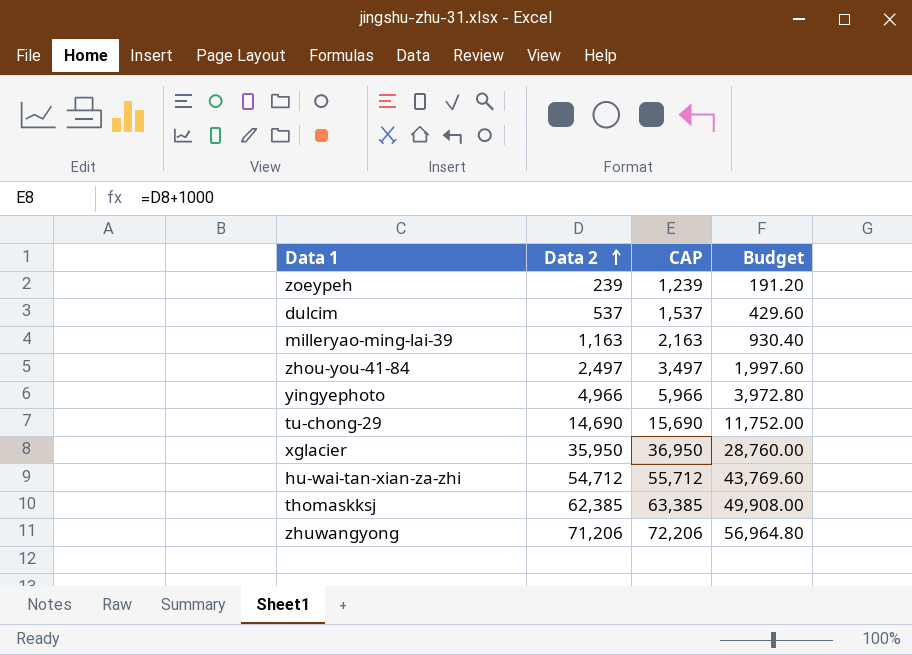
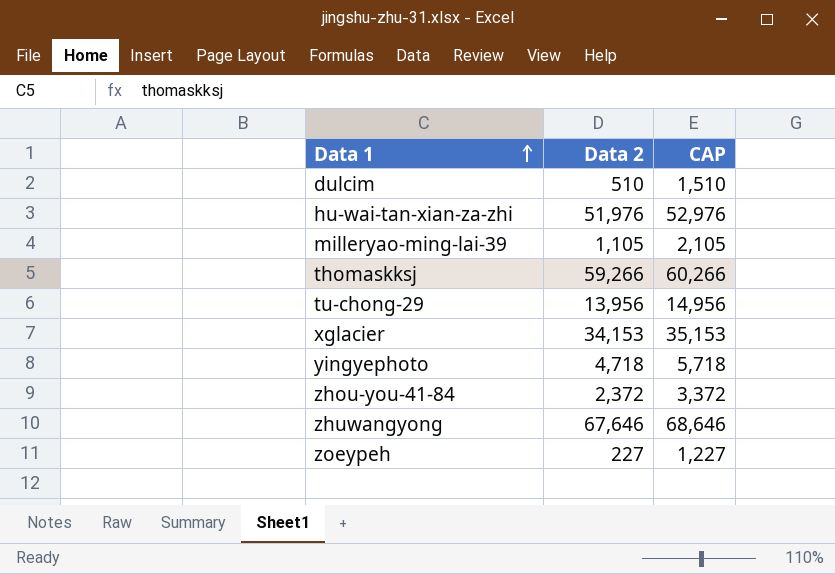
row order: Data 2 ascending -> Data 1 ascending
column Budget | formula: [Data 2] * 0.8 -> none
dulcim | Data 2: 537 -> 510
dulcim | CAP: 1,537 -> 1,510
hu-wai-tan-xian-za-zhi | Data 2: 54,712 -> 51,976
hu-wai-tan-xian-za-zhi | CAP: 55,712 -> 52,976
milleryao-ming-lai-39 | Data 2: 1,163 -> 1,105
milleryao-ming-lai-39 | CAP: 2,163 -> 2,105
thomaskksj | Data 2: 62,385 -> 59,266
thomaskksj | CAP: 63,385 -> 60,266
tu-chong-29 | Data 2: 14,690 -> 13,956
tu-chong-29 | CAP: 15,690 -> 14,956
xglacier | Data 2: 35,950 -> 34,153
xglacier | CAP: 36,950 -> 35,153
yingyephoto | Data 2: 4,966 -> 4,718
yingyephoto | CAP: 5,966 -> 5,718
zhou-you-41-84 | Data 2: 2,497 -> 2,372
zhou-you-41-84 | CAP: 3,497 -> 3,372
zhuwangyong | Data 2: 71,206 -> 67,646
zhuwangyong | CAP: 72,206 -> 68,646
zoeypeh | Data 2: 239 -> 227
zoeypeh | CAP: 1,239 -> 1,227

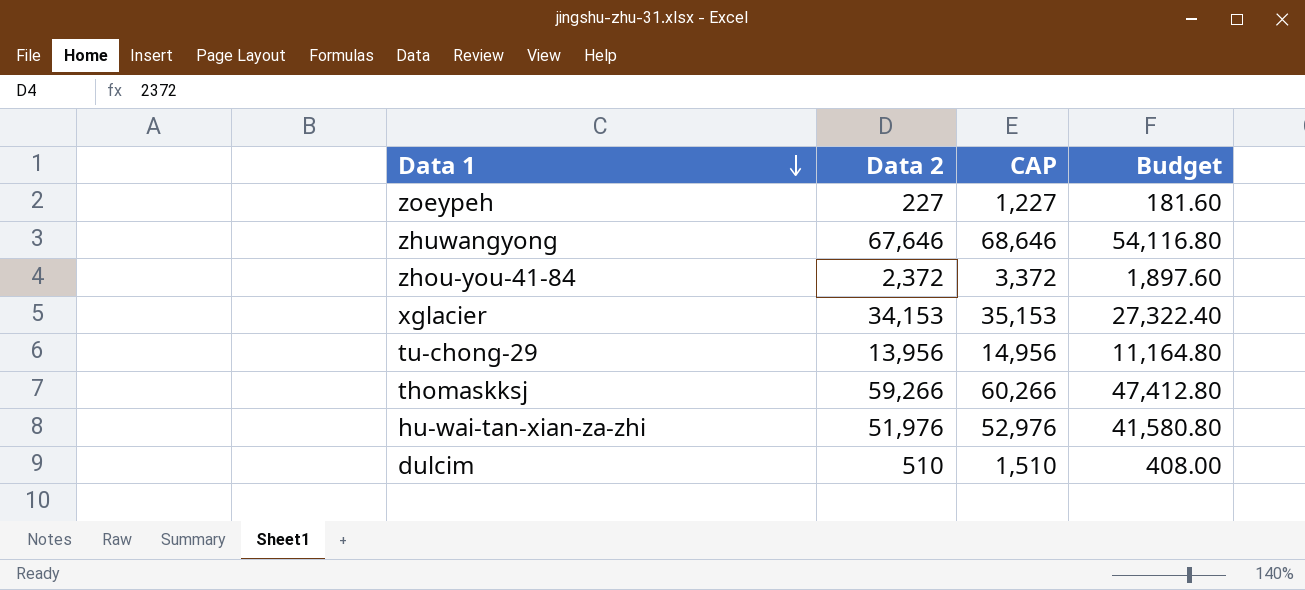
row order: Data 1 ascending -> Data 1 descending
column Budget | formula: none -> [Data 2] * 0.8
row milleryao-ming-lai-39: 1,105 | 2,105 -> none
row yingyephoto: 4,718 | 5,718 -> none

